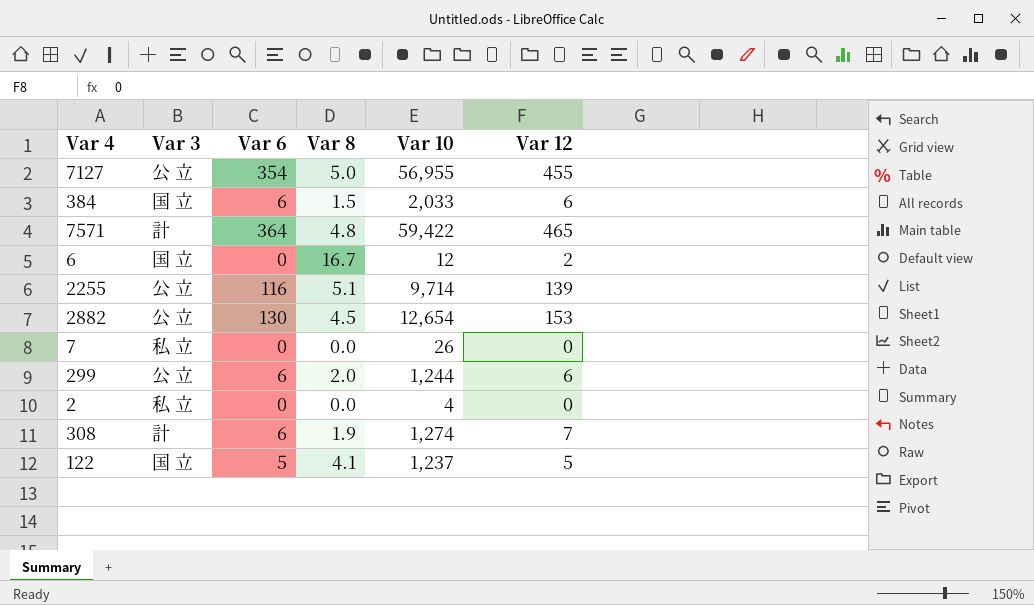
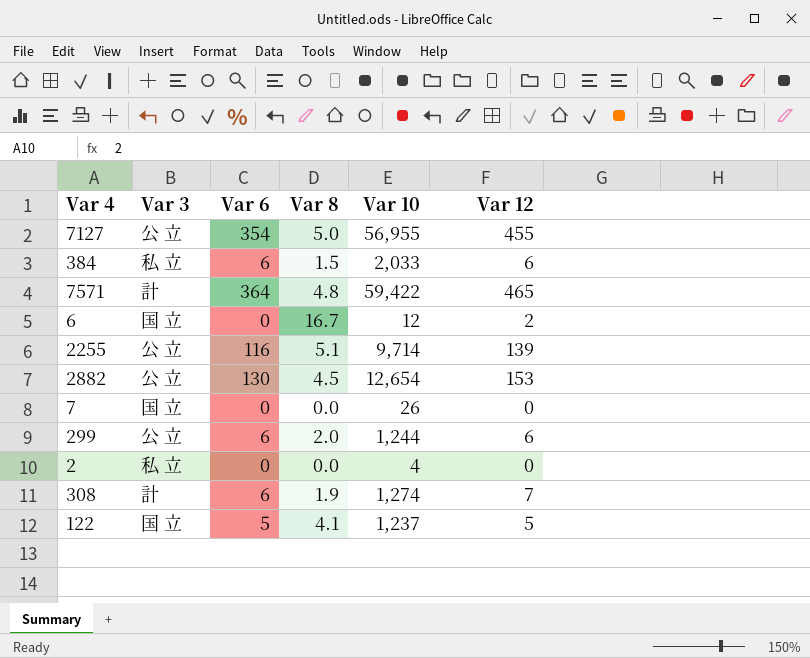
384 | Var 3: 国 立 -> 私 立
7 | Var 3: 私 立 -> 国 立

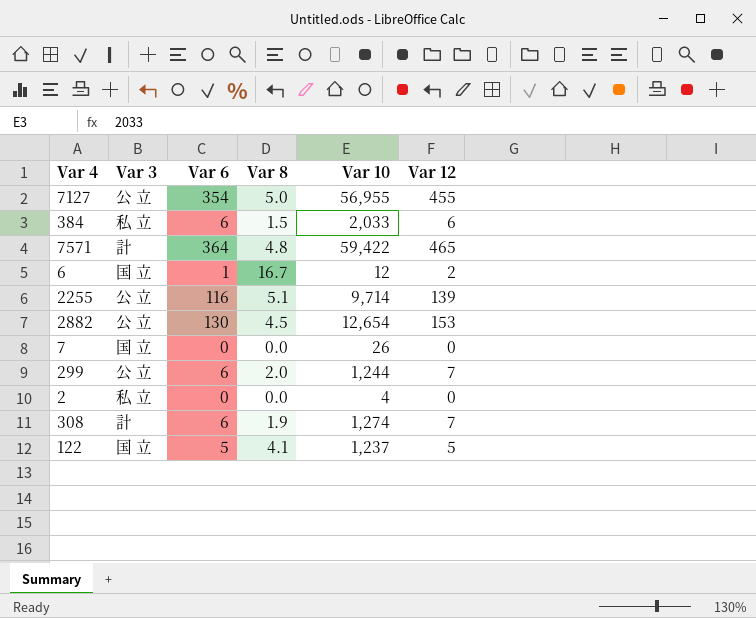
6 | Var 6: 0 -> 1
299 | Var 12: 6 -> 7

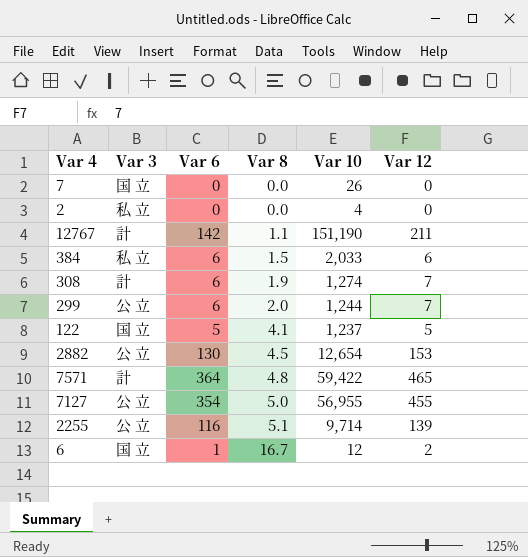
row order: none -> Var 8 ascending
row 12767: none -> 計 | 142 | 1.1 | 151,190 | 211

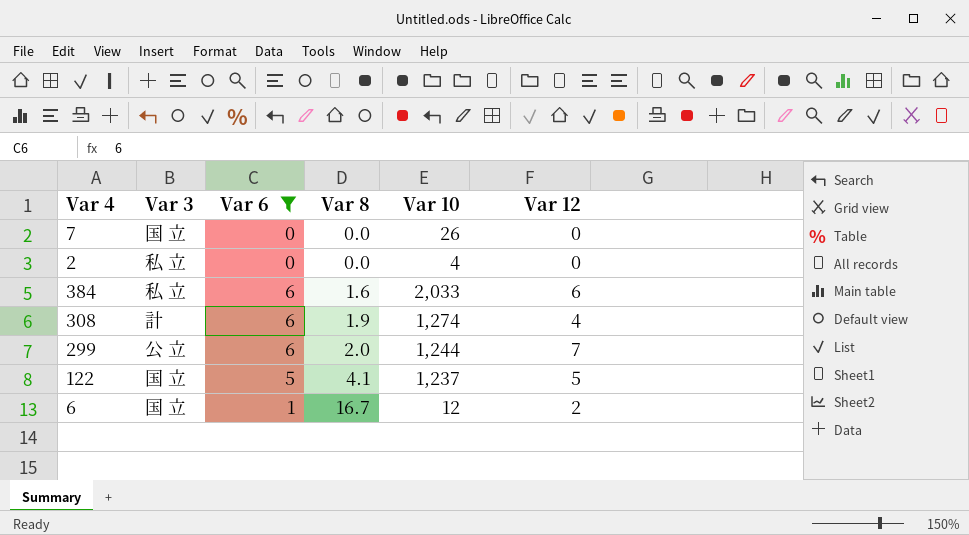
filter: none -> Var 6 <= 6
384 | Var 8: 1.5 -> 1.6
308 | Var 12: 7 -> 4

